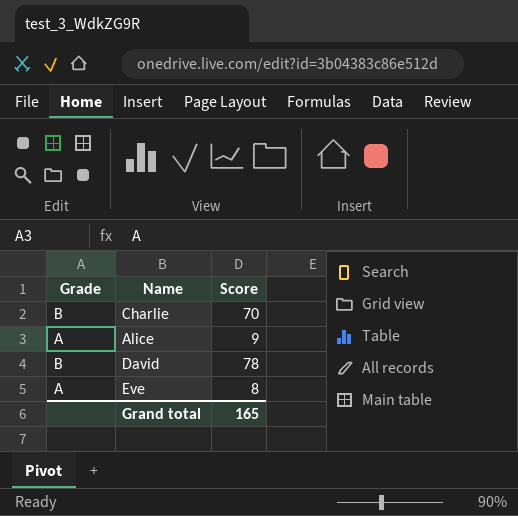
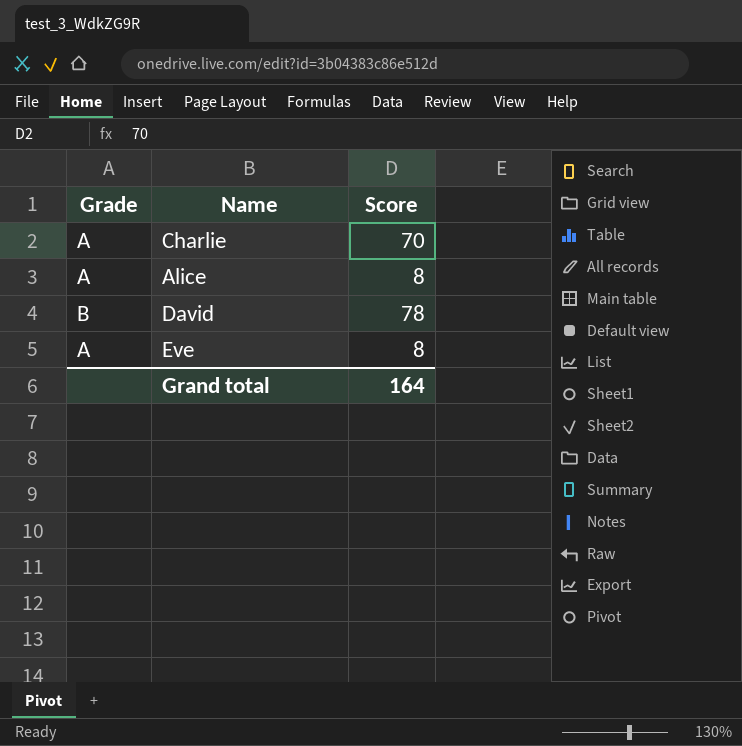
Charlie | Grade: B -> A
Alice | Score: 9 -> 8
Grand total | Score: 165 -> 164

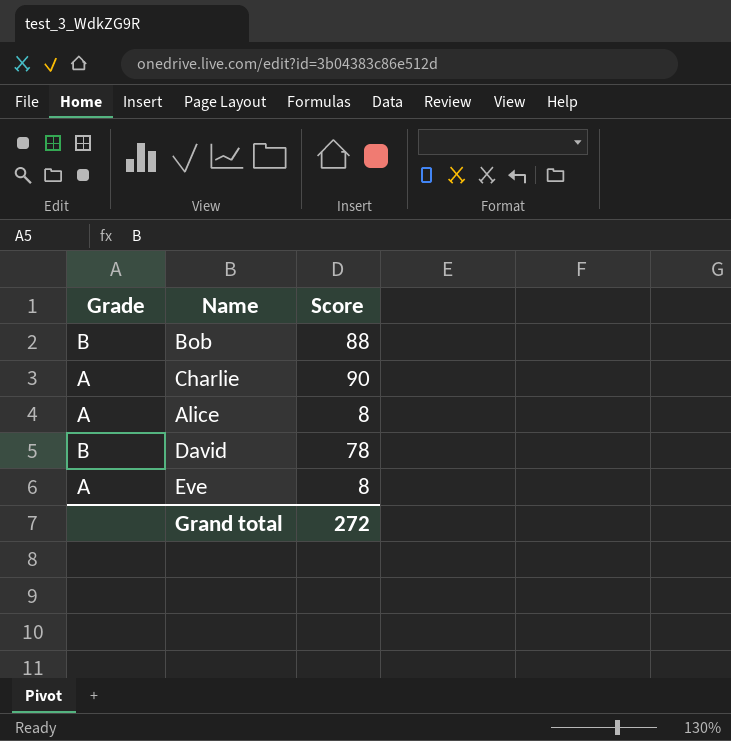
row Bob: none -> B | 88
Charlie | Score: 70 -> 90
Grand total | Score: 164 -> 272

